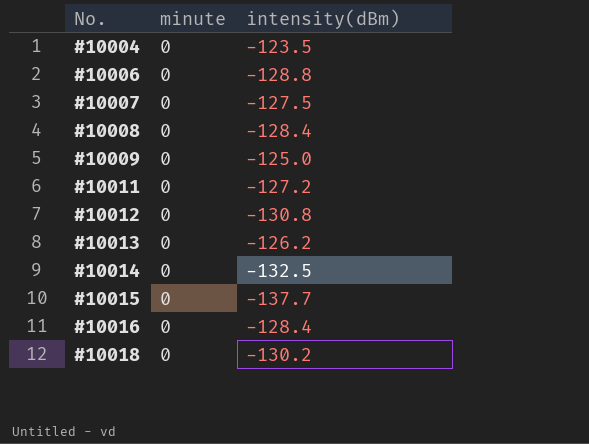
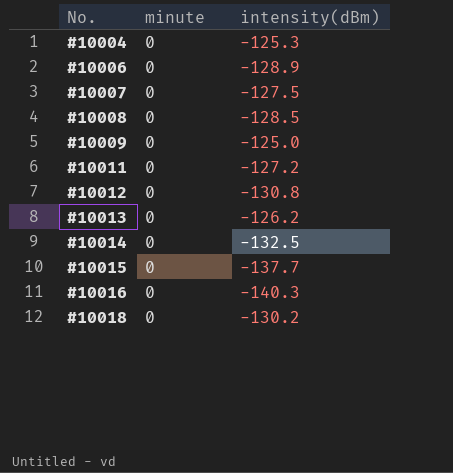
#10004 | intensity(dBm): -123.5 -> -125.3
#10006 | intensity(dBm): -128.8 -> -128.9
#10008 | intensity(dBm): -128.4 -> -128.5
#10016 | intensity(dBm): -128.4 -> -140.3

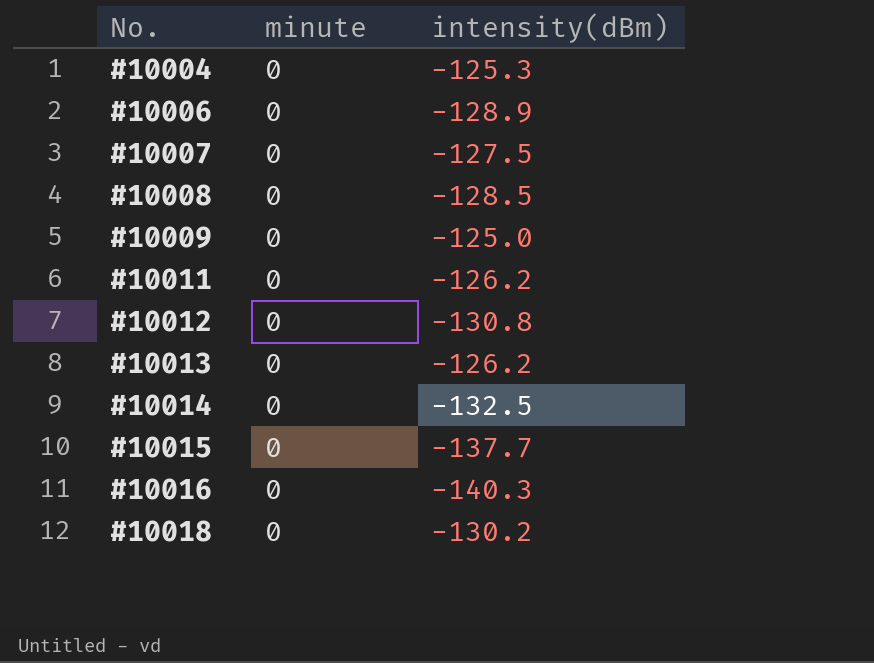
#10011 | intensity(dBm): -127.2 -> -126.2

